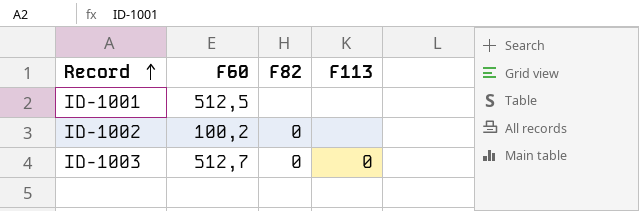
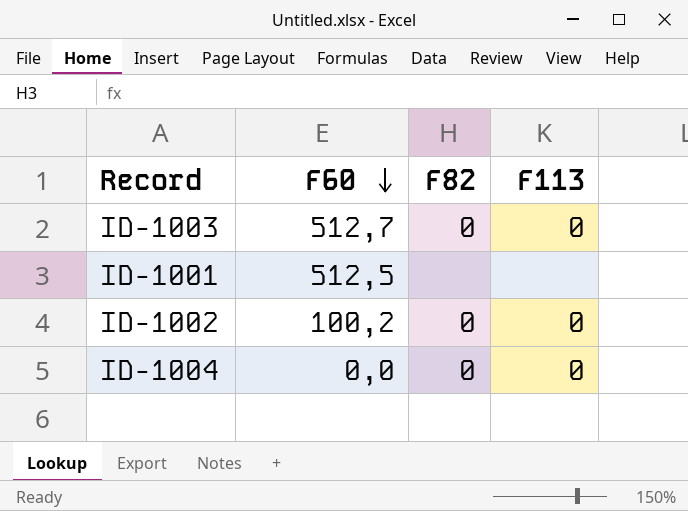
row order: Record ascending -> F60 descending
ID-1002 | F113: none -> 0
row ID-1004: none -> 0,0 | 0 | 0

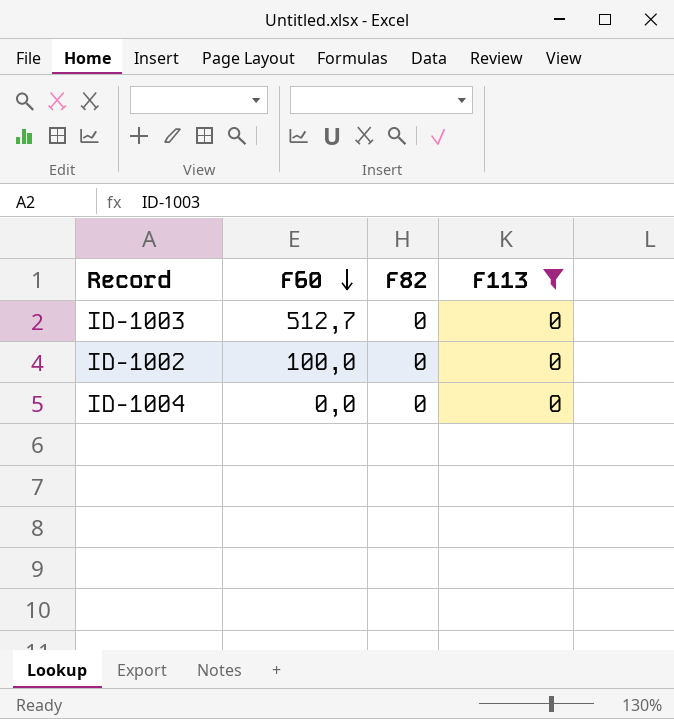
filter: none -> F113 = 0
ID-1002 | F60: 100,2 -> 100,0

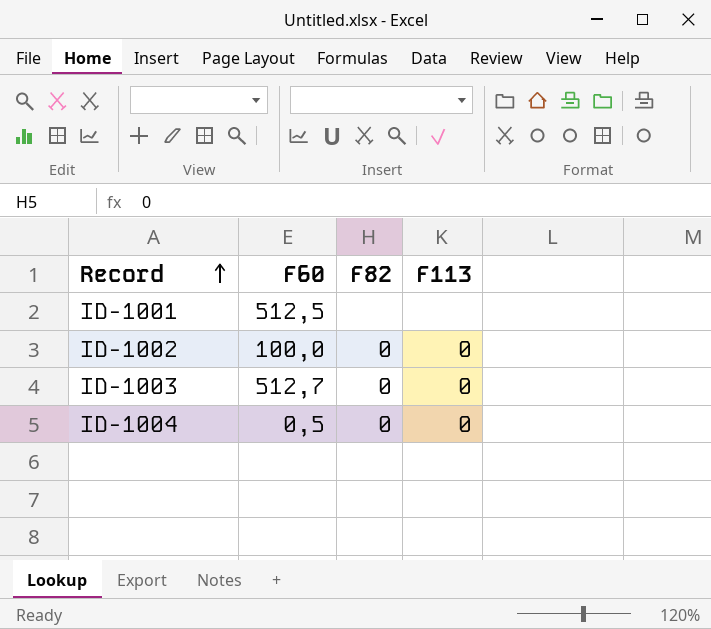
filter: F113 = 0 -> none
row order: F60 descending -> Record ascending
ID-1004 | F60: 0,0 -> 0,5

